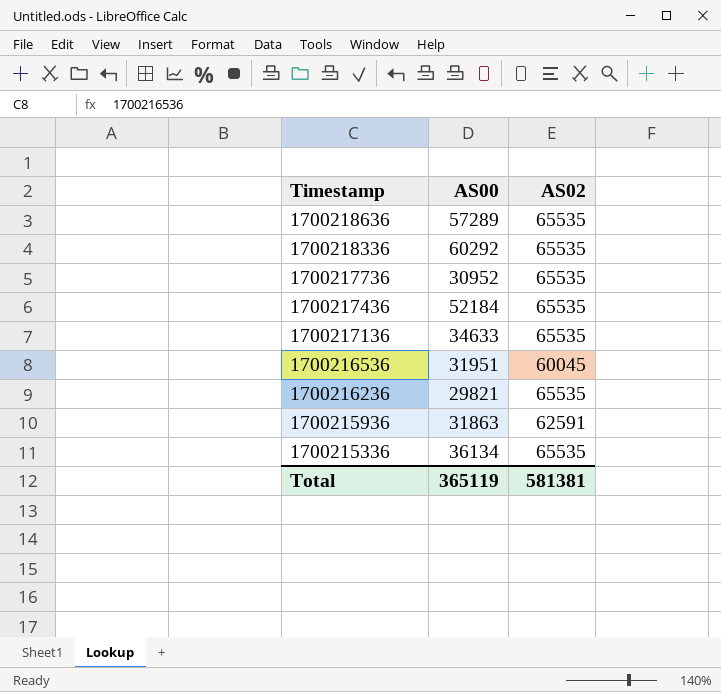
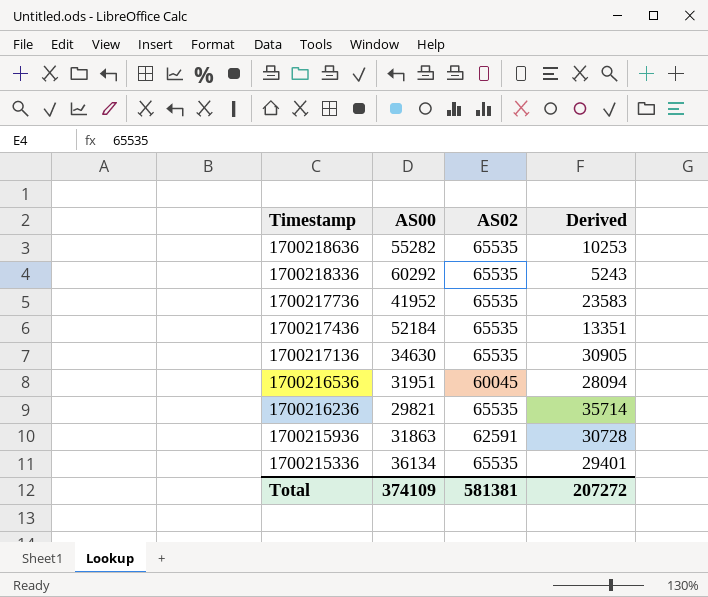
column Derived | formula: none -> [AS02] - [AS00]
1700218636 | AS00: 57289 -> 55282
1700217736 | AS00: 30952 -> 41952
1700217136 | AS00: 34633 -> 34630
Total | AS00: 365119 -> 374109

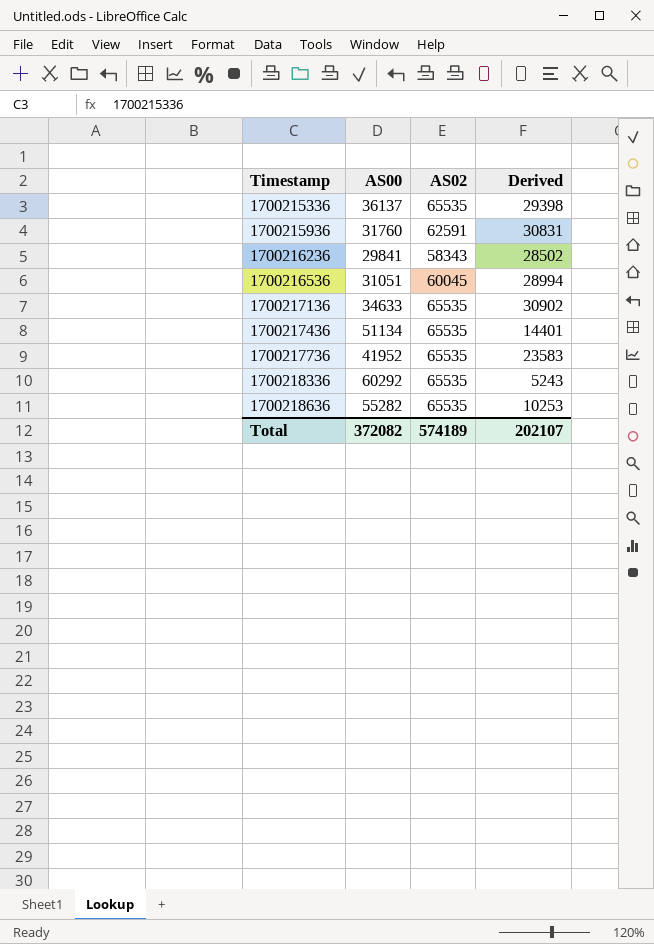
row order: Timestamp descending -> Timestamp ascending
1700215336 | AS00: 36134 -> 36137
1700215336 | Derived: 29401 -> 29398
1700215936 | AS00: 31863 -> 31760
1700215936 | Derived: 30728 -> 30831
1700216236 | AS00: 29821 -> 29841
1700216236 | AS02: 65535 -> 58343
1700216236 | Derived: 35714 -> 28502
1700216536 | AS00: 31951 -> 31051
1700216536 | Derived: 28094 -> 28994
1700217136 | AS00: 34630 -> 34633
1700217136 | Derived: 30905 -> 30902
1700217436 | AS00: 52184 -> 51134
1700217436 | Derived: 13351 -> 14401
Total | AS00: 374109 -> 372082
Total | AS02: 581381 -> 574189
Total | Derived: 207272 -> 202107

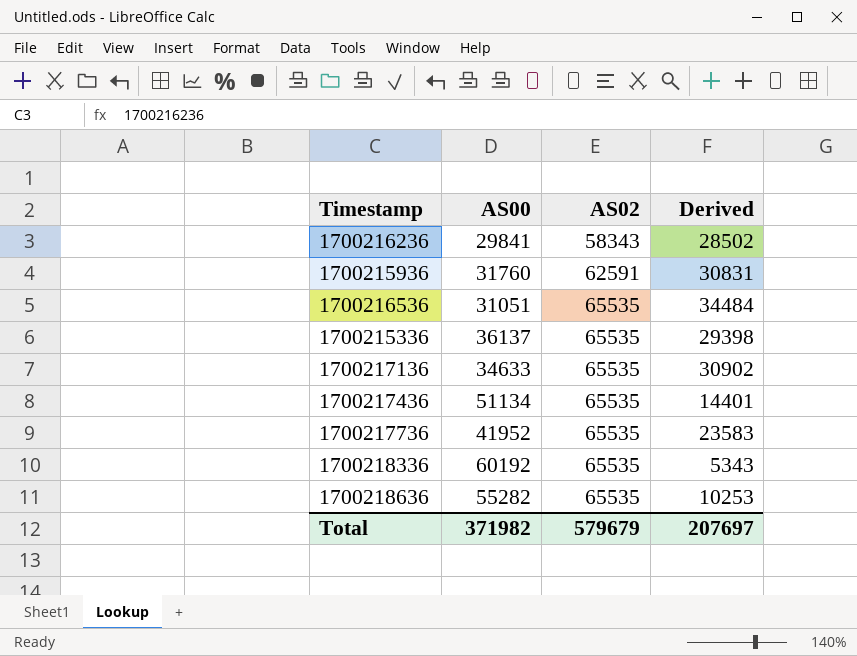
row order: Timestamp ascending -> AS02 ascending
1700216536 | AS02: 60045 -> 65535
1700216536 | Derived: 28994 -> 34484
1700218336 | AS00: 60292 -> 60192
1700218336 | Derived: 5243 -> 5343
Total | AS00: 372082 -> 371982
Total | AS02: 574189 -> 579679
Total | Derived: 202107 -> 207697

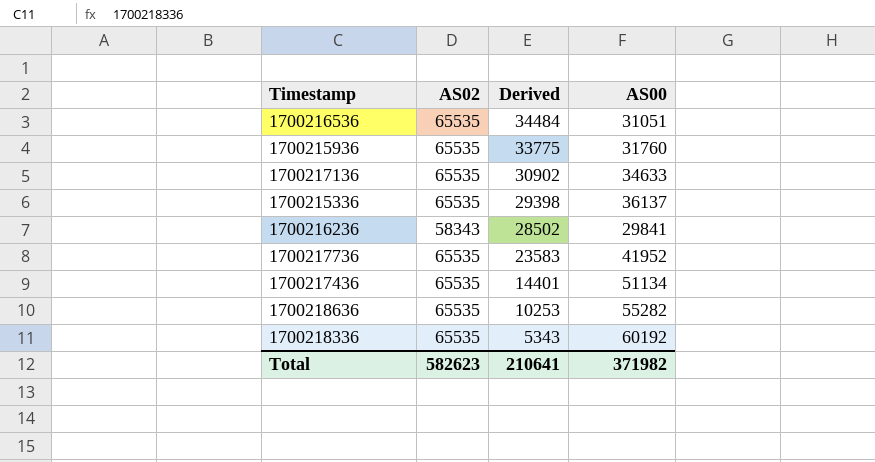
row order: AS02 ascending -> Derived descending
column AS00 | position: 2 -> 4
1700215936 | AS02: 62591 -> 65535
1700215936 | Derived: 30831 -> 33775
Total | AS02: 579679 -> 582623
Total | Derived: 207697 -> 210641

